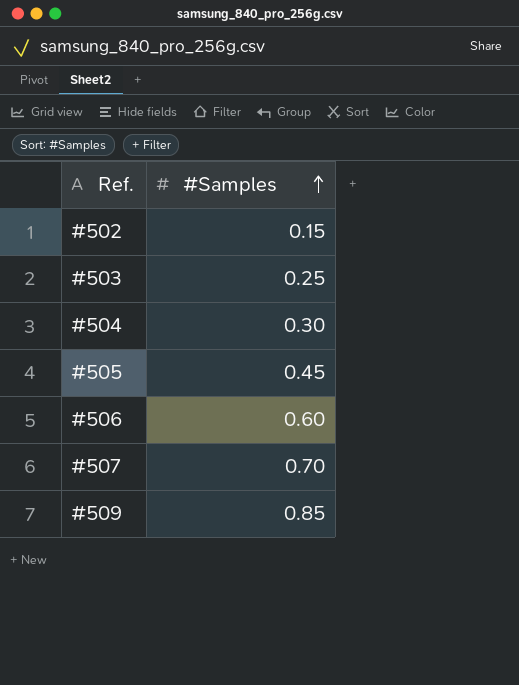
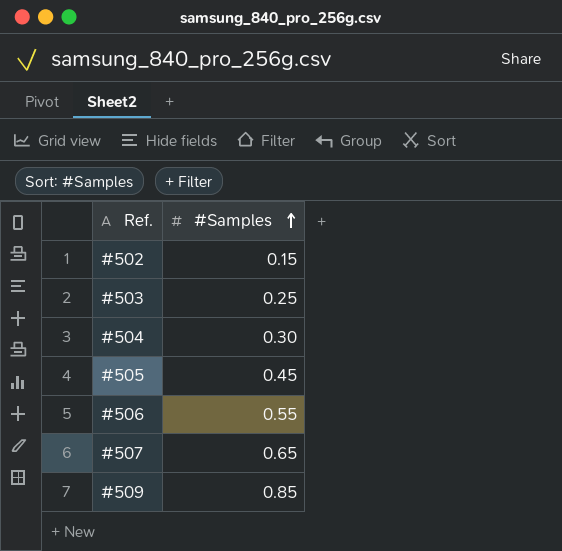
#506 | #Samples: 0.60 -> 0.55
#507 | #Samples: 0.70 -> 0.65

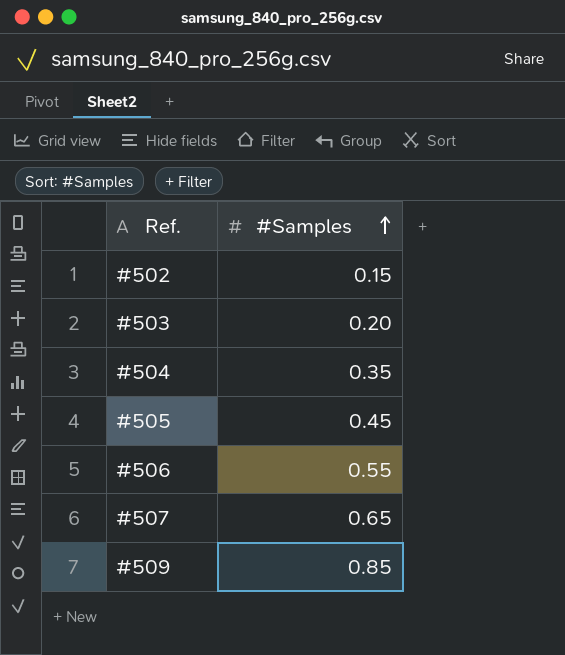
#503 | #Samples: 0.25 -> 0.20
#504 | #Samples: 0.30 -> 0.35

